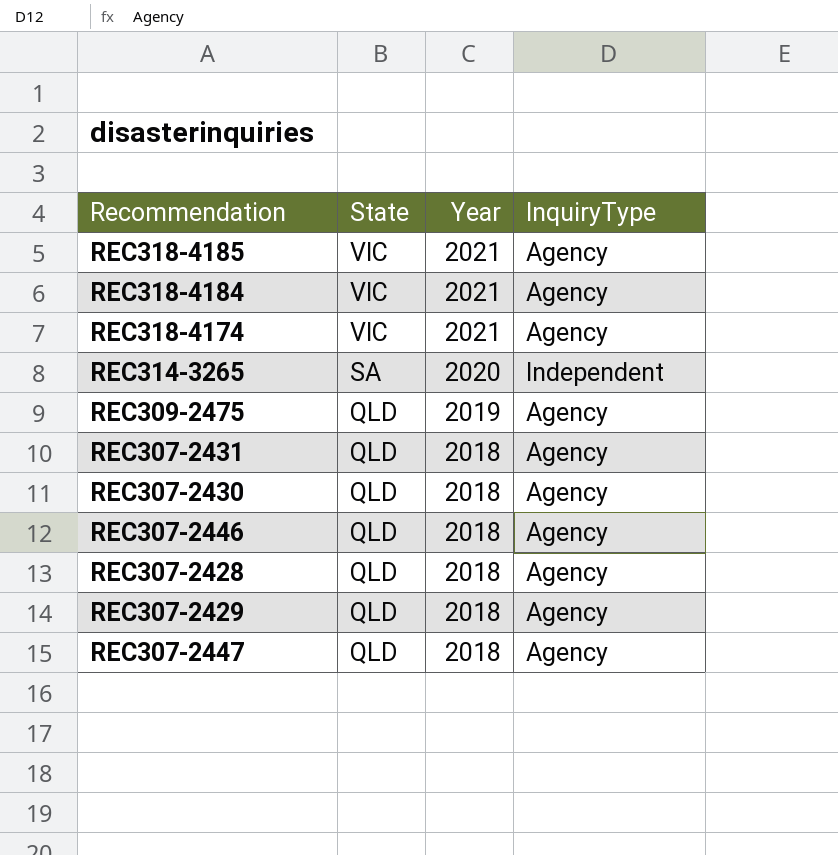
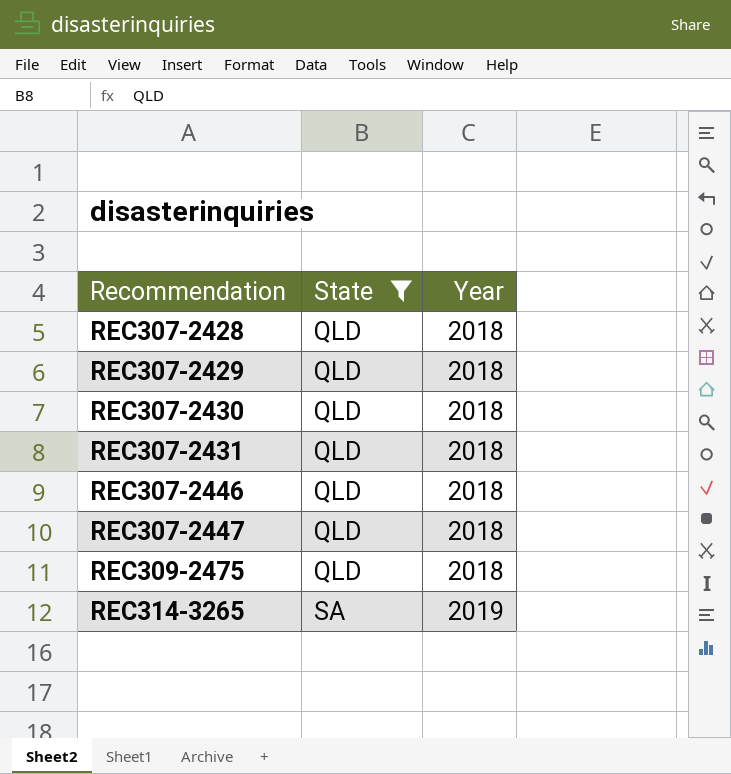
filter: none -> State != VIC
row order: State descending -> Recommendation ascending
column InquiryType | position: 4 -> none
REC309-2475 | Year: 2019 -> 2018
REC314-3265 | Year: 2020 -> 2019

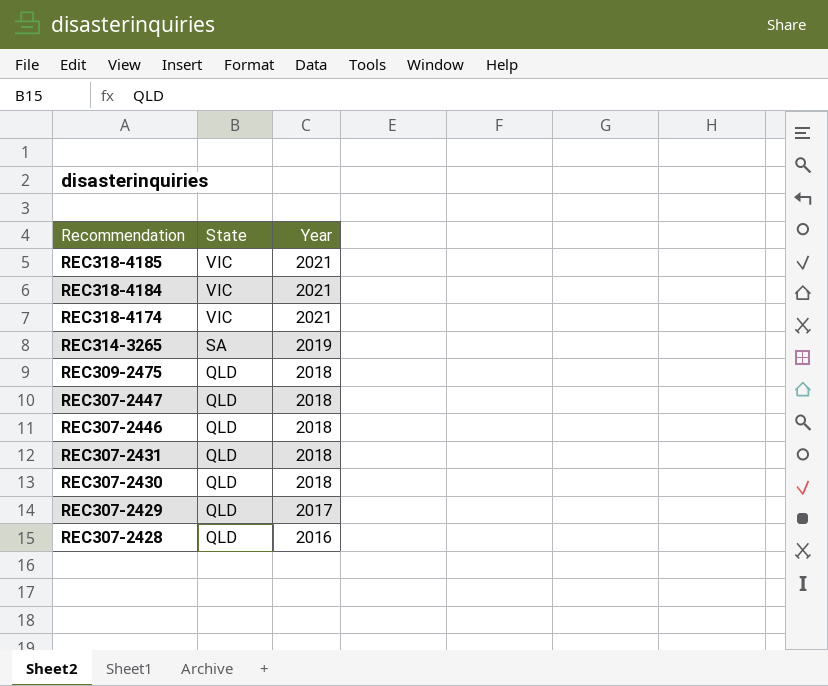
filter: State != VIC -> none
row order: Recommendation ascending -> Recommendation descending
REC307-2429 | Year: 2018 -> 2017
REC307-2428 | Year: 2018 -> 2016

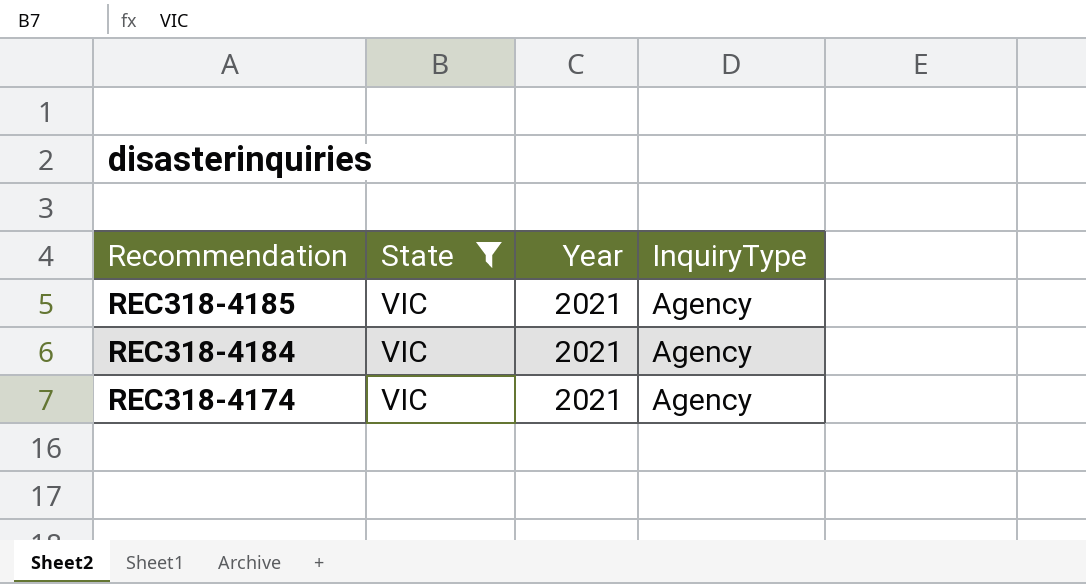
filter: none -> State = VIC
column InquiryType | position: none -> 4

